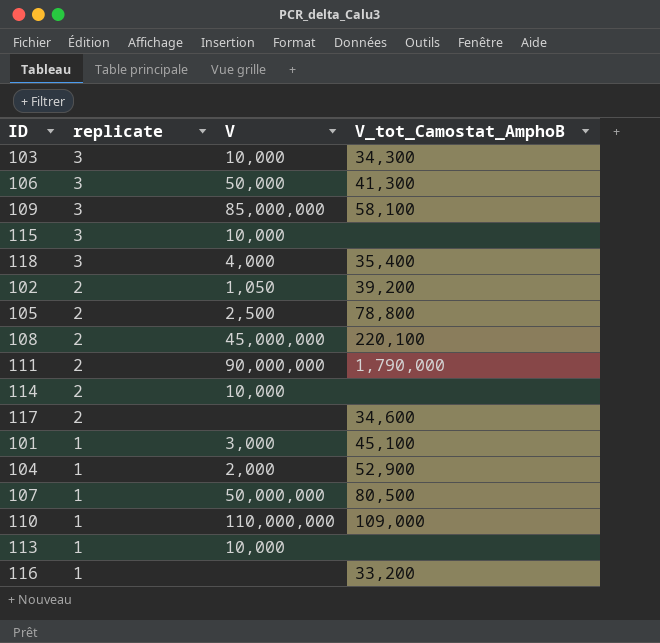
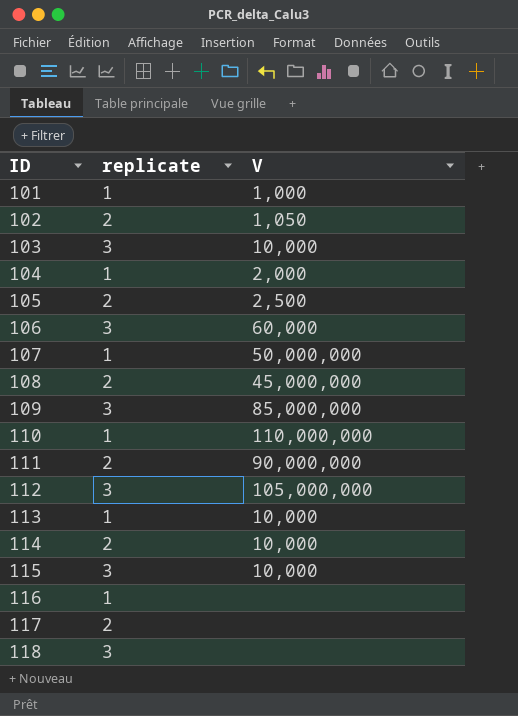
row order: replicate descending -> ID ascending
column V_tot_Camostat_AmphoB | position: 4 -> none
101 | V: 3,000 -> 1,000
106 | V: 50,000 -> 60,000
row 112: none -> 3 | 105,000,000
118 | V: 4,000 -> none

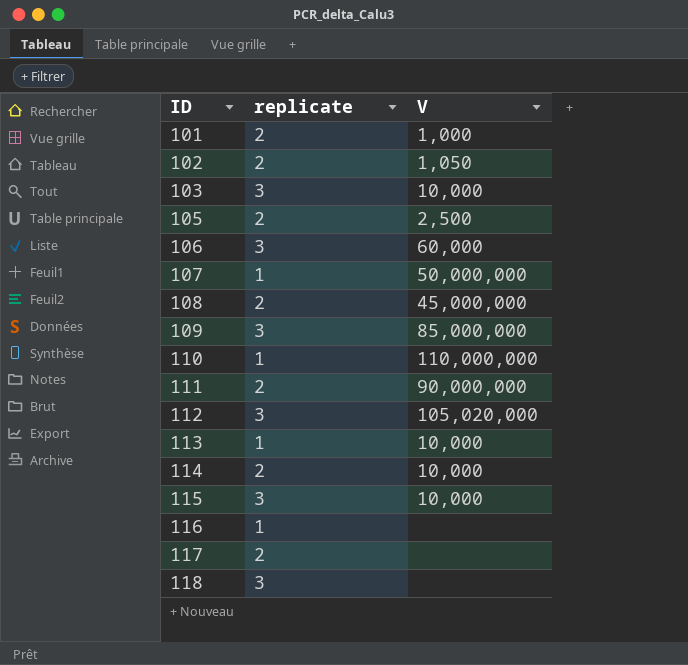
row 104: 1 | 2,000 -> none
101 | replicate: 1 -> 2
112 | V: 105,000,000 -> 105,020,000

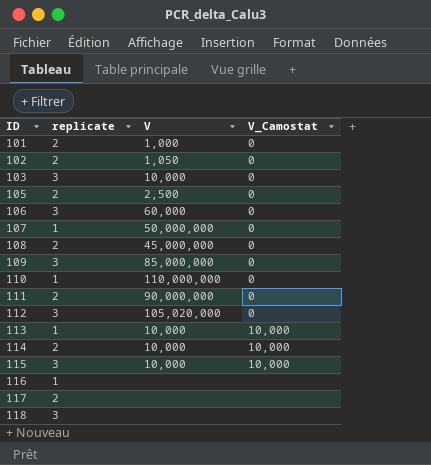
column V_Camostat | position: none -> 4

